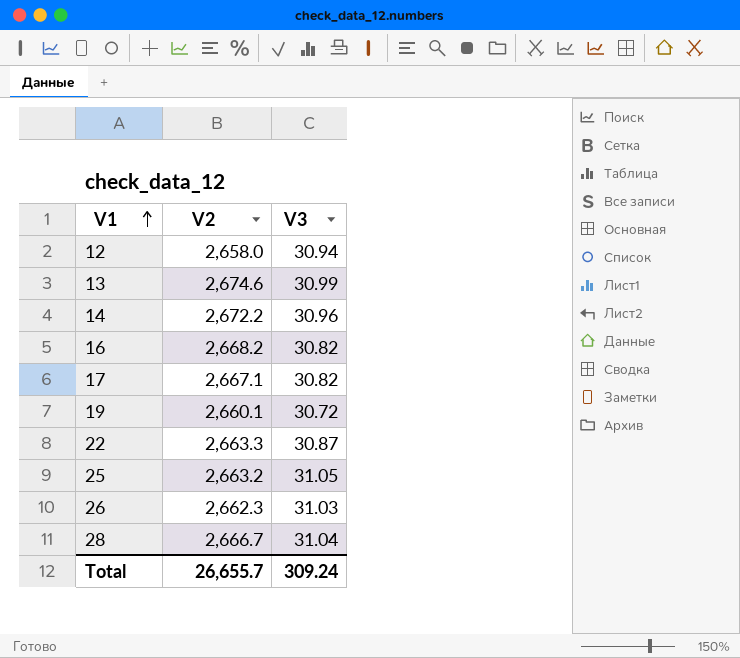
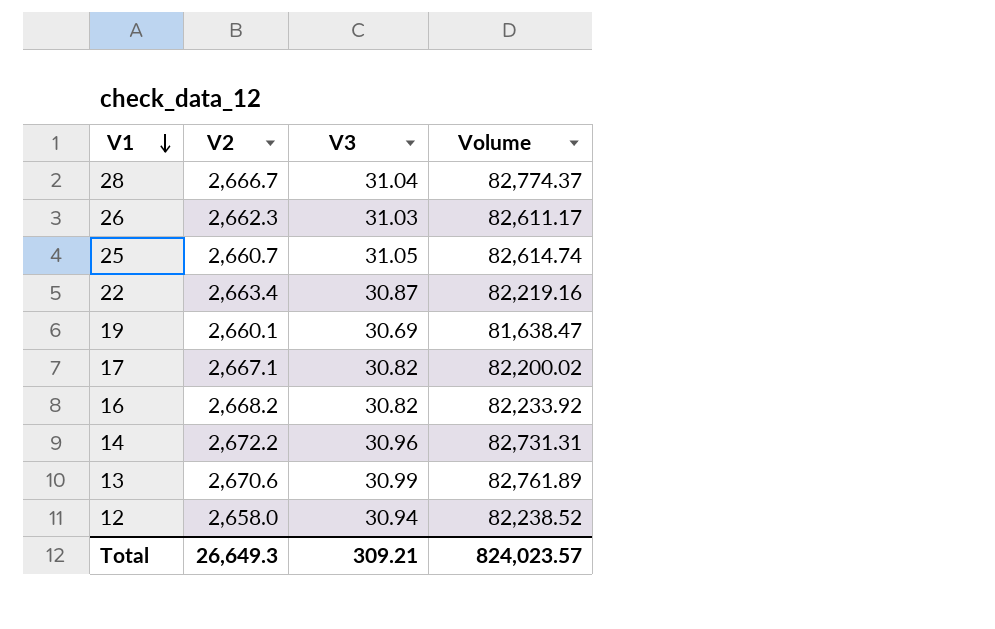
row order: V1 ascending -> V1 descending
column Volume | formula: none -> [V2] * [V3]
25 | V2: 2,663.2 -> 2,660.7
22 | V2: 2,663.3 -> 2,663.4
19 | V3: 30.72 -> 30.69
13 | V2: 2,674.6 -> 2,670.6
Total | V2: 26,655.7 -> 26,649.3
Total | V3: 309.24 -> 309.21

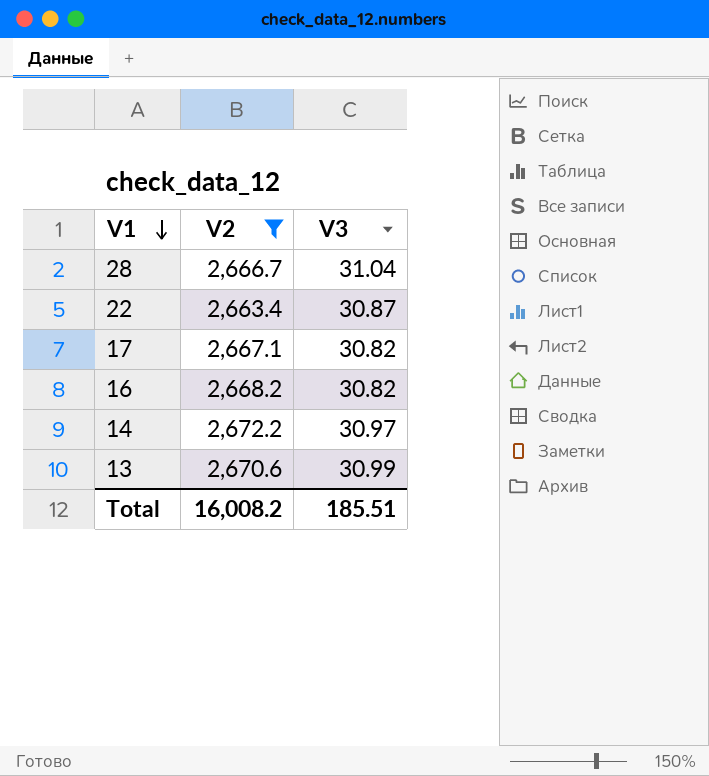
filter: none -> V2 >= 2,663.4
column Volume | formula: [V2] * [V3] -> none
14 | V3: 30.96 -> 30.97
Total | V2: 26,649.3 -> 16,008.2
Total | V3: 309.21 -> 185.51

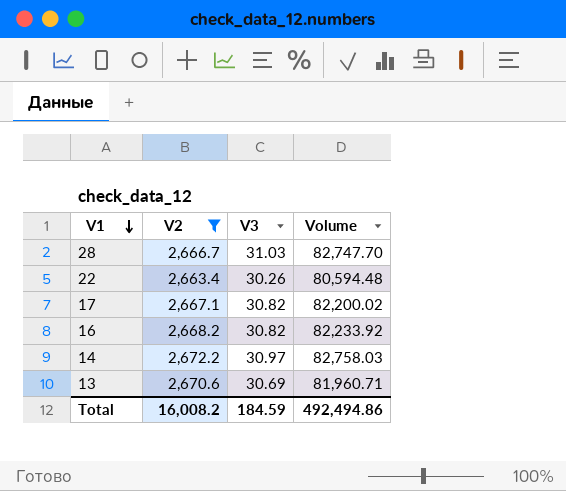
column Volume | formula: none -> [V2] * [V3]
28 | V3: 31.04 -> 31.03
22 | V3: 30.87 -> 30.26
13 | V3: 30.99 -> 30.69
Total | V3: 185.51 -> 184.59

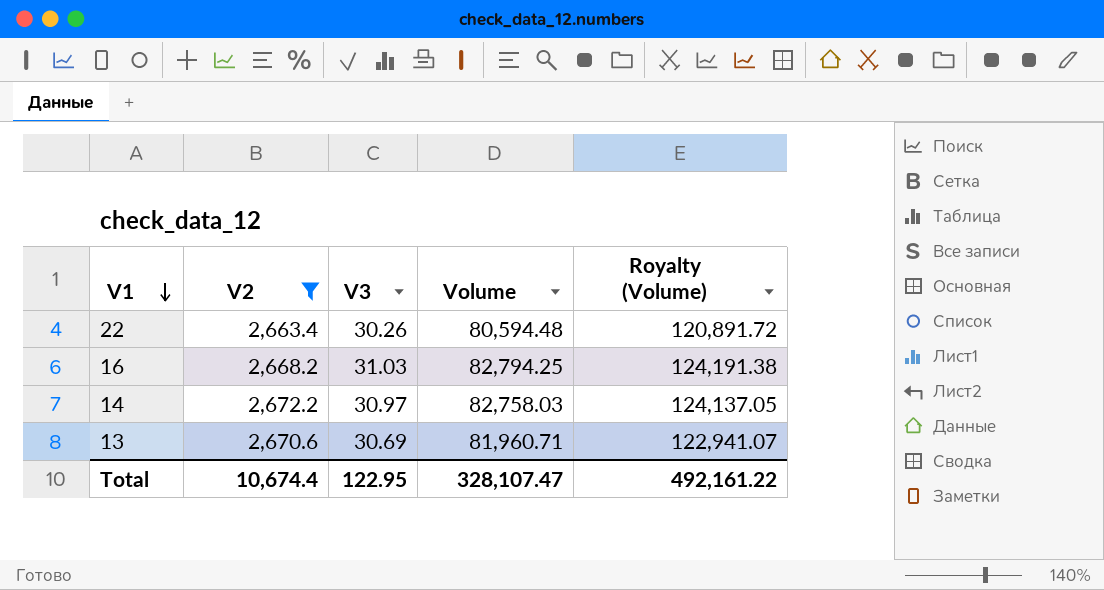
column Royalty (Volume) | formula: none -> [Volume] * 1.5
row 28: 2,666.7 | 31.03 | 82,747.70 -> none
row 17: 2,667.1 | 30.82 | 82,200.02 -> none
16 | V3: 30.82 -> 31.03
16 | Volume: 82,233.92 -> 82,794.25
Total | V2: 16,008.2 -> 10,674.4
Total | V3: 184.59 -> 122.95
Total | Volume: 492,494.86 -> 328,107.47

